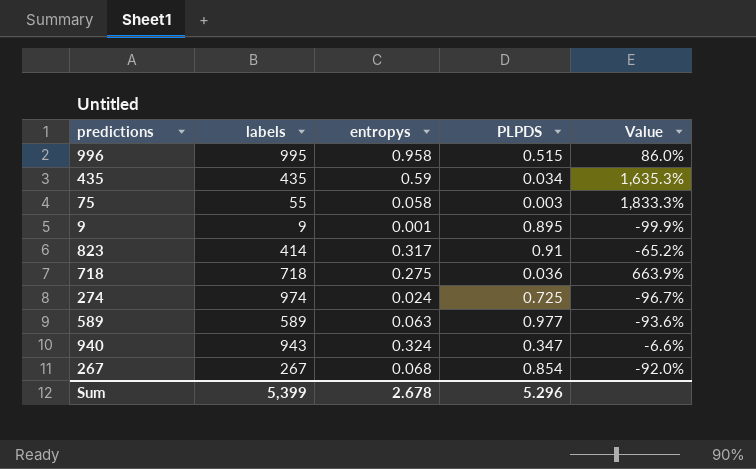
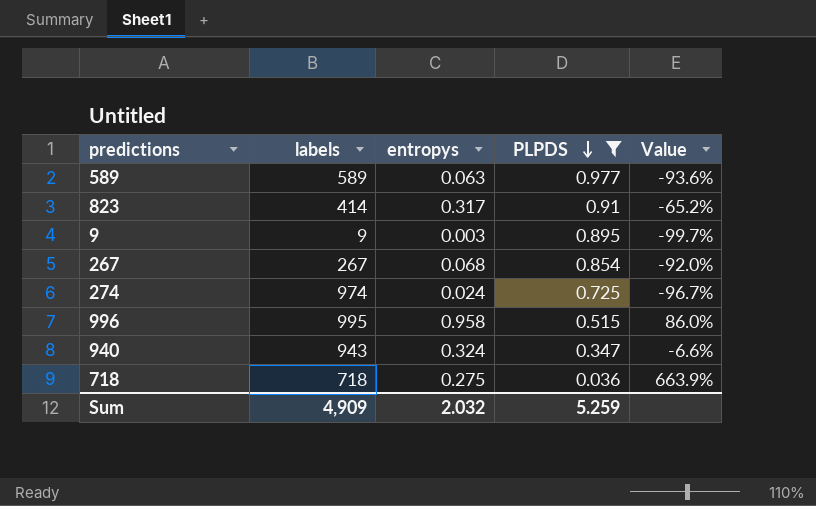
filter: none -> PLPDS >= 0.036
row order: none -> PLPDS descending
9 | entropys: 0.001 -> 0.003
9 | Value: -99.9% -> -99.7%
Sum | labels: 5,399 -> 4,909
Sum | entropys: 2.678 -> 2.032
Sum | PLPDS: 5.296 -> 5.259

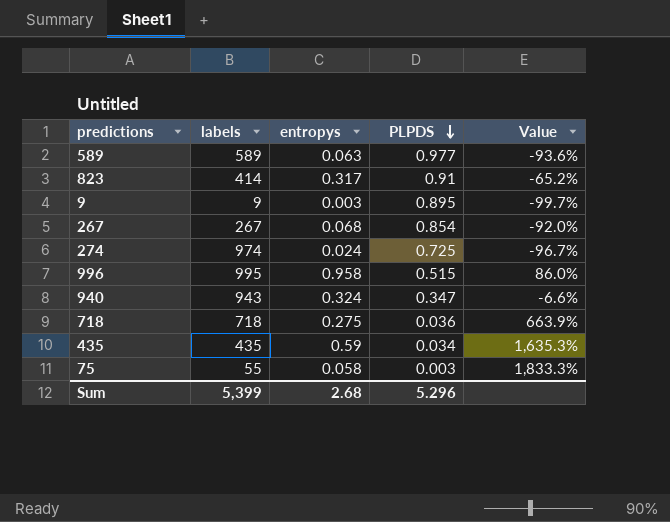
filter: PLPDS >= 0.036 -> none
Sum | labels: 4,909 -> 5,399
Sum | entropys: 2.032 -> 2.68
Sum | PLPDS: 5.259 -> 5.296

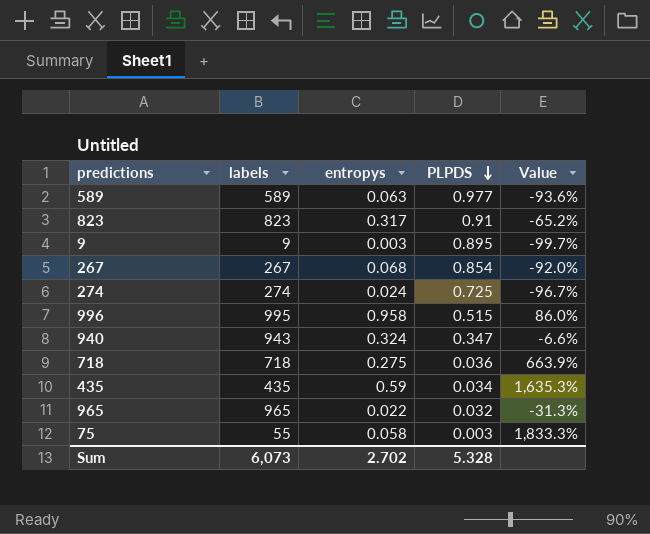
823 | labels: 414 -> 823
274 | labels: 974 -> 274
row 965: none -> 965 | 0.022 | 0.032 | -31.3%
Sum | labels: 5,399 -> 6,073
Sum | entropys: 2.68 -> 2.702
Sum | PLPDS: 5.296 -> 5.328

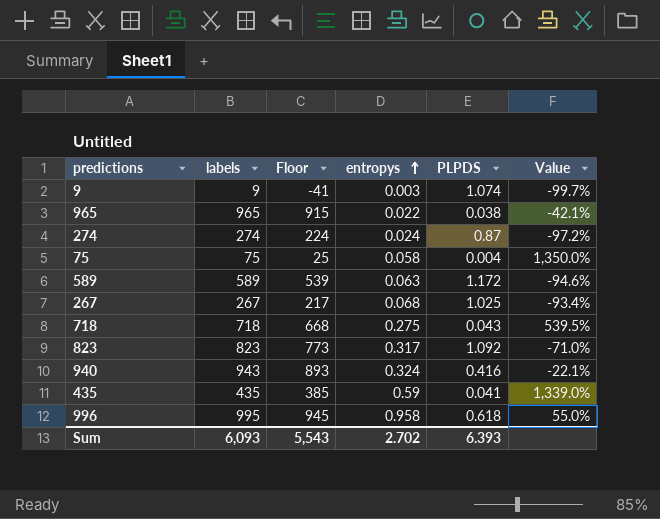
row order: PLPDS descending -> entropys ascending
column Floor | formula: none -> [labels] - 50
9 | PLPDS: 0.895 -> 1.074
965 | PLPDS: 0.032 -> 0.038
965 | Value: -31.3% -> -42.1%
274 | PLPDS: 0.725 -> 0.87
274 | Value: -96.7% -> -97.2%
75 | labels: 55 -> 75
75 | PLPDS: 0.003 -> 0.004
75 | Value: 1,833.3% -> 1,350.0%
589 | PLPDS: 0.977 -> 1.172
589 | Value: -93.6% -> -94.6%
267 | PLPDS: 0.854 -> 1.025
267 | Value: -92.0% -> -93.4%
718 | PLPDS: 0.036 -> 0.043
718 | Value: 663.9% -> 539.5%
823 | PLPDS: 0.91 -> 1.092
823 | Value: -65.2% -> -71.0%
940 | PLPDS: 0.347 -> 0.416
940 | Value: -6.6% -> -22.1%
435 | PLPDS: 0.034 -> 0.041
435 | Value: 1,635.3% -> 1,339.0%
996 | PLPDS: 0.515 -> 0.618
996 | Value: 86.0% -> 55.0%
Sum | labels: 6,073 -> 6,093
Sum | PLPDS: 5.328 -> 6.393

